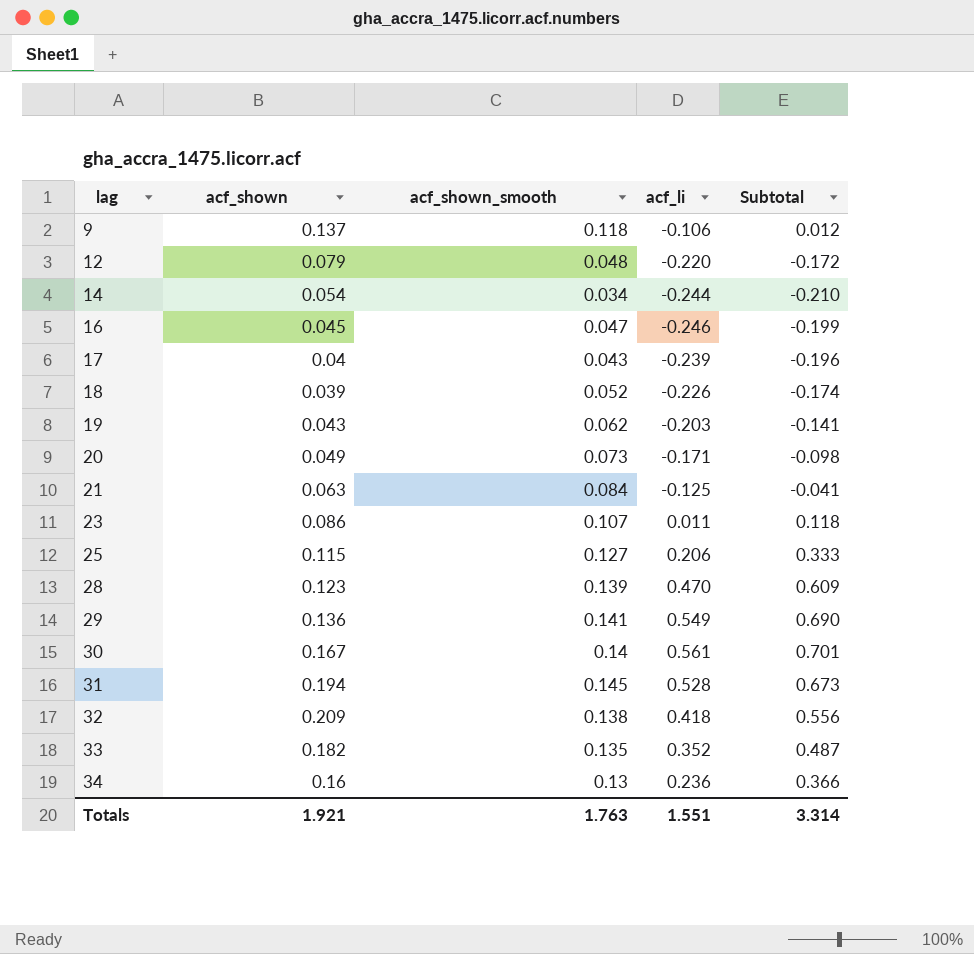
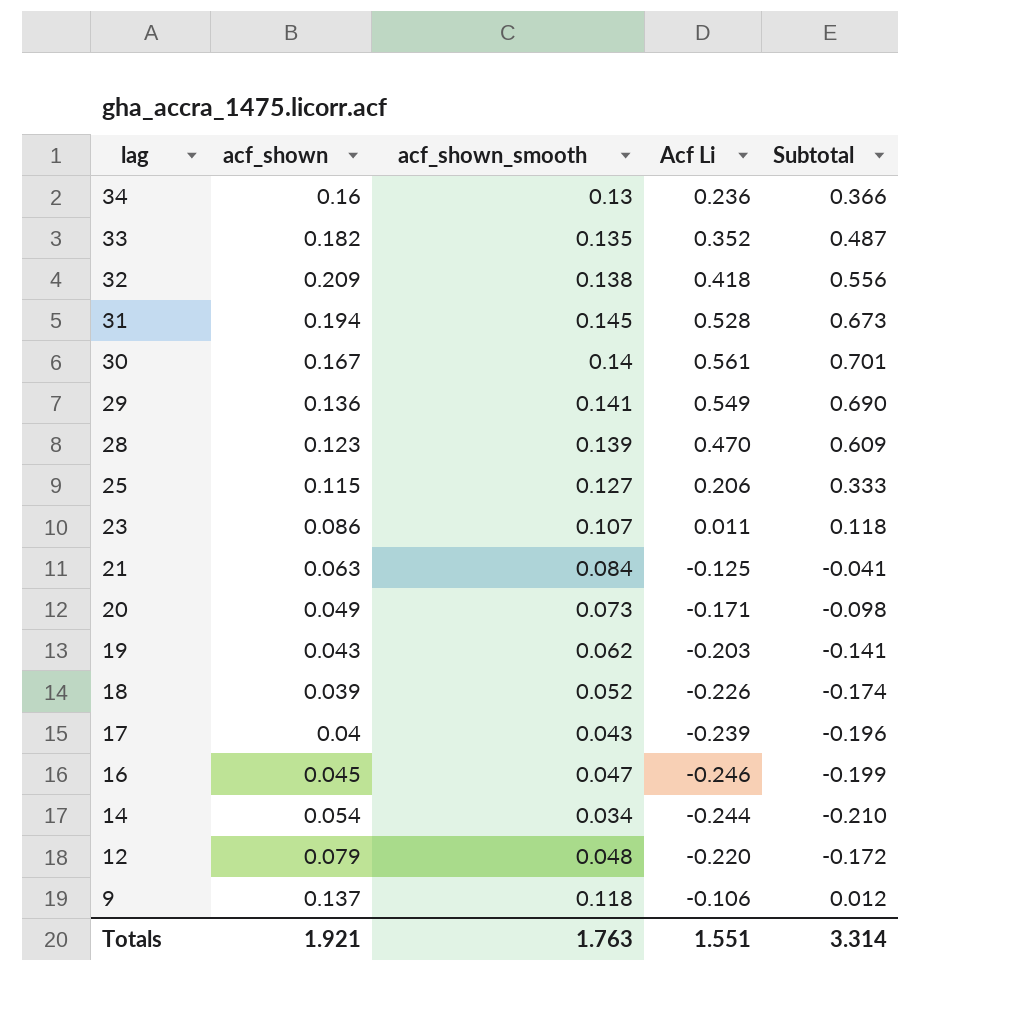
row order: lag ascending -> lag descending
column name: acf_li -> Acf Li

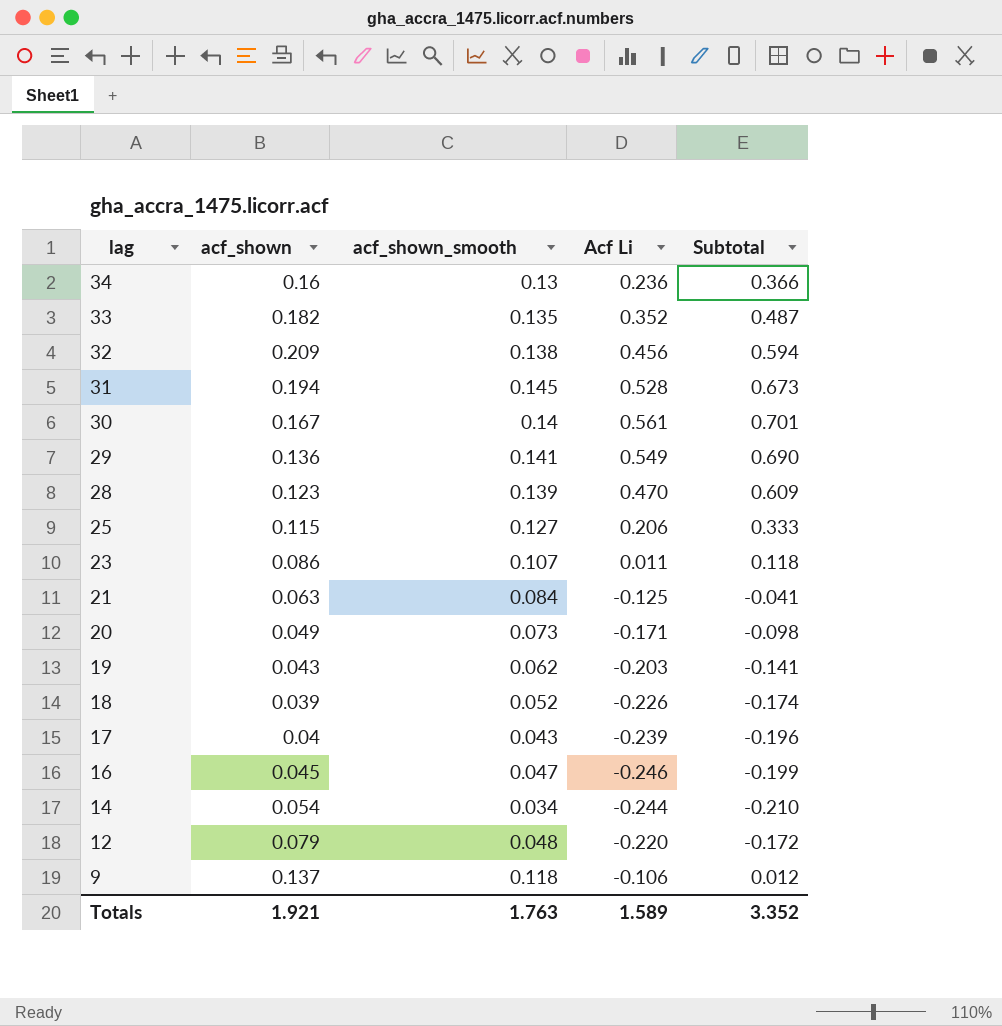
32 | Acf Li: 0.418 -> 0.456
32 | Subtotal: 0.556 -> 0.594
Totals | Acf Li: 1.551 -> 1.589
Totals | Subtotal: 3.314 -> 3.352

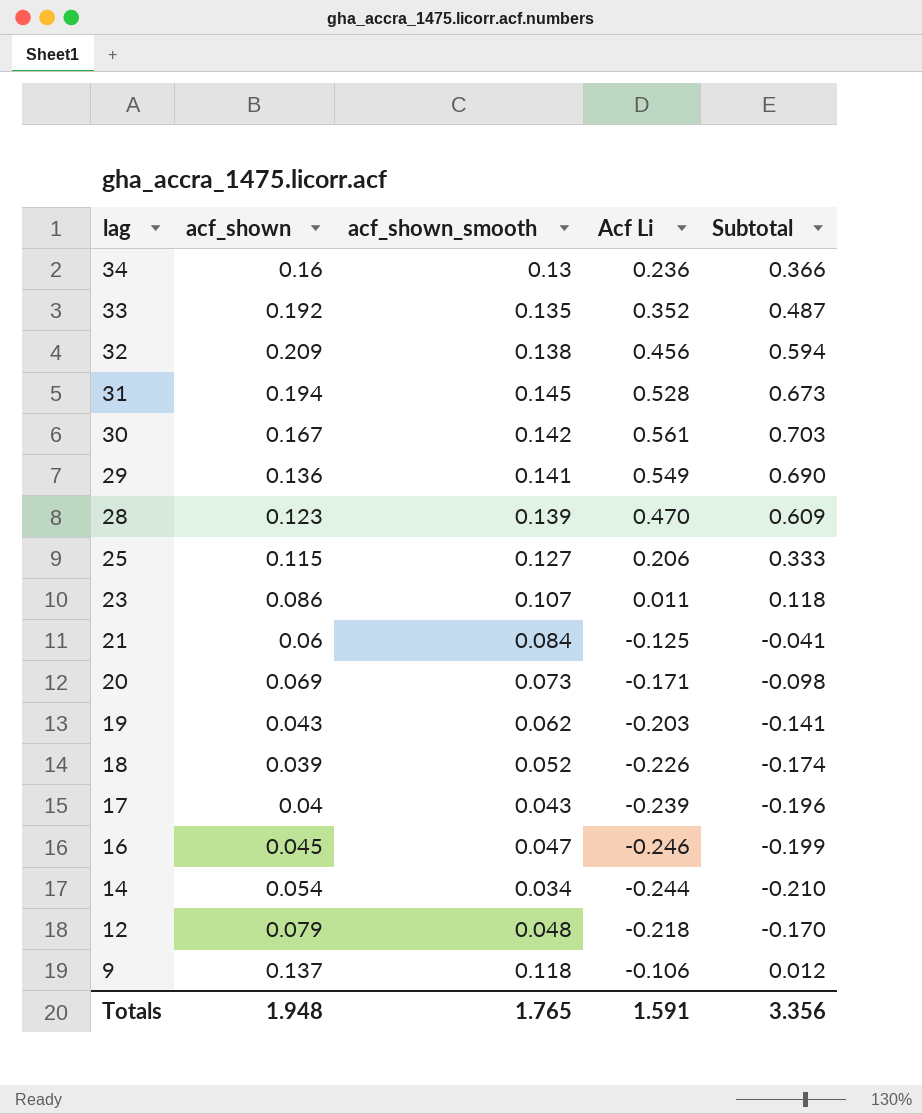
33 | acf_shown: 0.182 -> 0.192
30 | acf_shown_smooth: 0.14 -> 0.142
30 | Subtotal: 0.701 -> 0.703
21 | acf_shown: 0.063 -> 0.06
20 | acf_shown: 0.049 -> 0.069
12 | Acf Li: -0.220 -> -0.218
12 | Subtotal: -0.172 -> -0.170
Totals | acf_shown: 1.921 -> 1.948
Totals | acf_shown_smooth: 1.763 -> 1.765
Totals | Acf Li: 1.589 -> 1.591
Totals | Subtotal: 3.352 -> 3.356

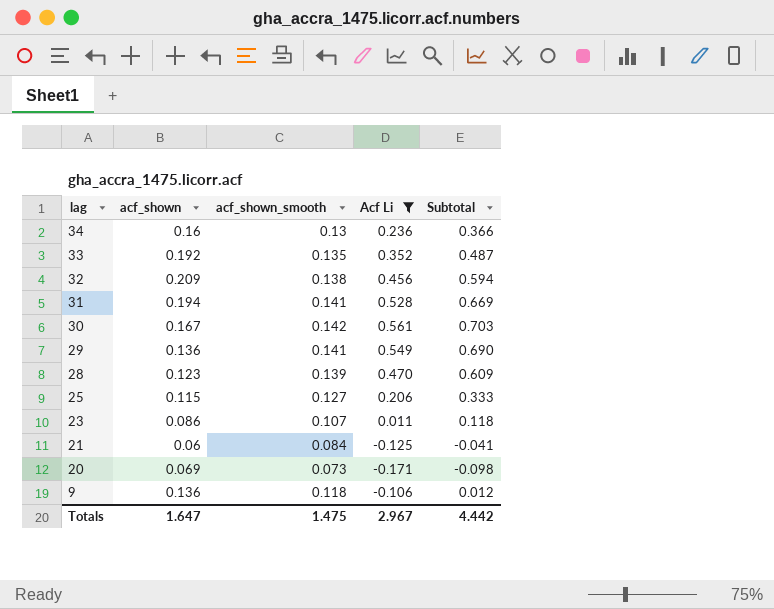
filter: none -> Acf Li >= -0.171
31 | acf_shown_smooth: 0.145 -> 0.141
31 | Subtotal: 0.673 -> 0.669
9 | acf_shown: 0.137 -> 0.136
Totals | acf_shown: 1.948 -> 1.647
Totals | acf_shown_smooth: 1.765 -> 1.475
Totals | Acf Li: 1.591 -> 2.967
Totals | Subtotal: 3.356 -> 4.442

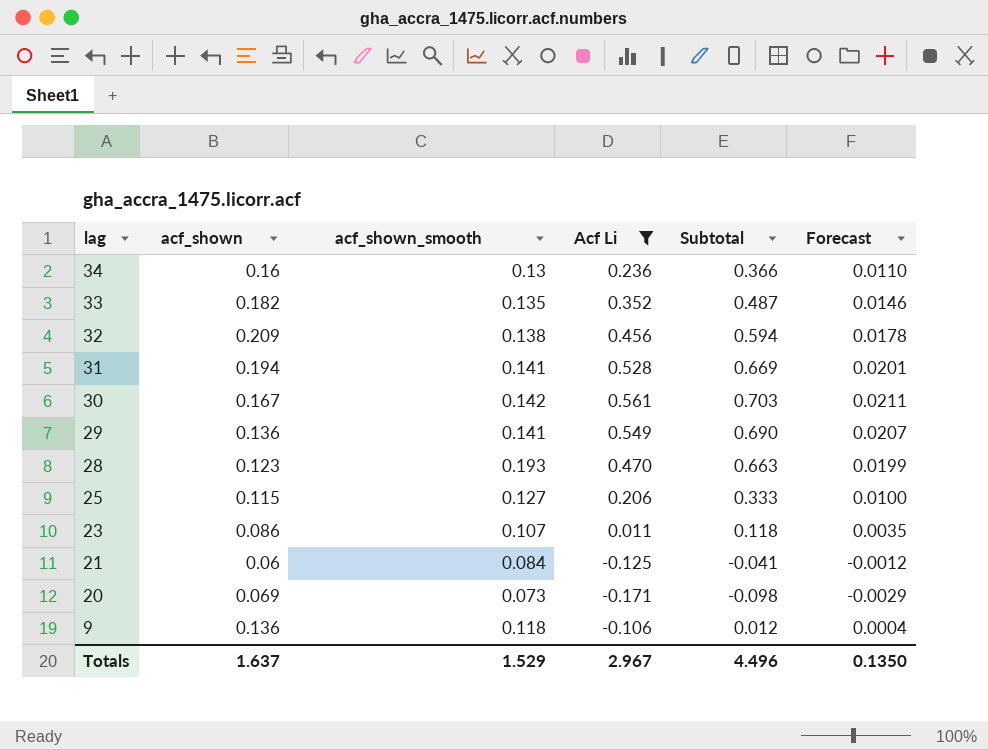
column Forecast | formula: none -> [Subtotal] * 0.03
33 | acf_shown: 0.192 -> 0.182
28 | acf_shown_smooth: 0.139 -> 0.193
28 | Subtotal: 0.609 -> 0.663
Totals | acf_shown: 1.647 -> 1.637
Totals | acf_shown_smooth: 1.475 -> 1.529
Totals | Subtotal: 4.442 -> 4.496

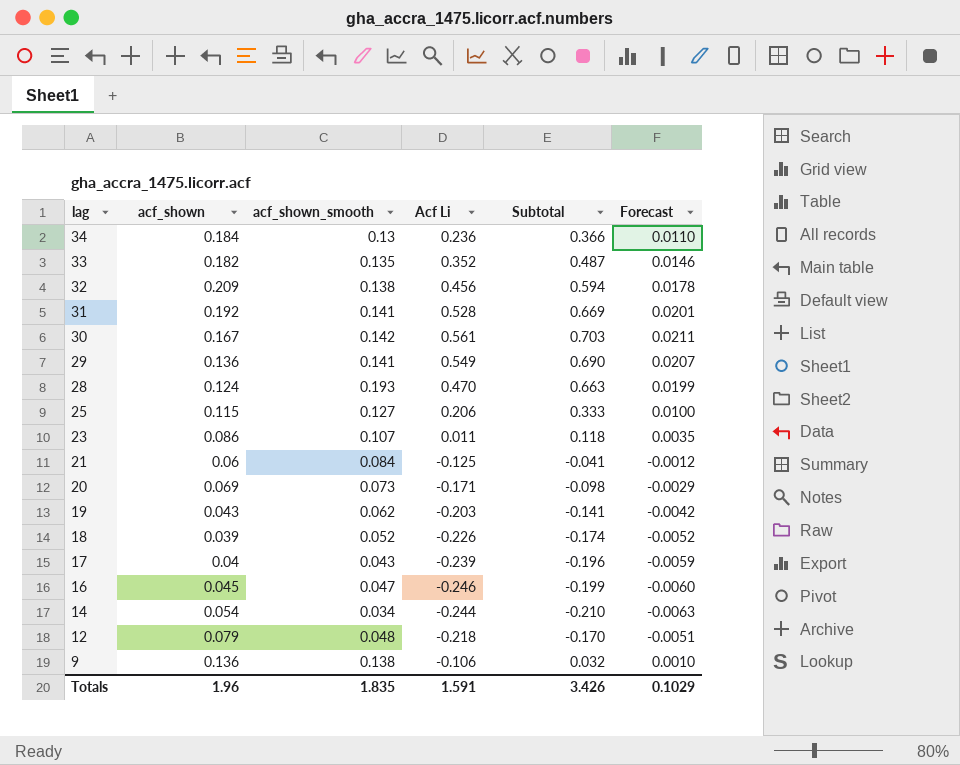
filter: Acf Li >= -0.171 -> none
34 | acf_shown: 0.16 -> 0.184
31 | acf_shown: 0.194 -> 0.192
28 | acf_shown: 0.123 -> 0.124
9 | acf_shown_smooth: 0.118 -> 0.138
9 | Subtotal: 0.012 -> 0.032
9 | Forecast: 0.0004 -> 0.0010
Totals | acf_shown: 1.637 -> 1.96
Totals | acf_shown_smooth: 1.529 -> 1.835
Totals | Acf Li: 2.967 -> 1.591
Totals | Subtotal: 4.496 -> 3.426
Totals | Forecast: 0.1350 -> 0.1029

